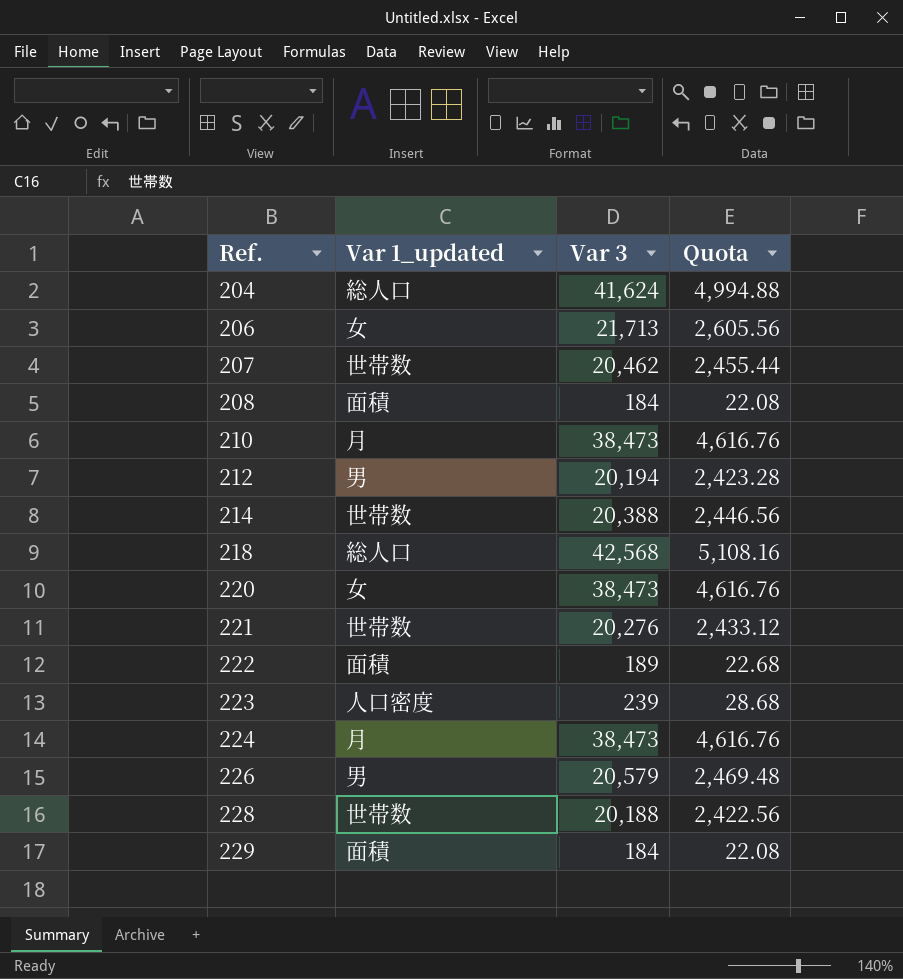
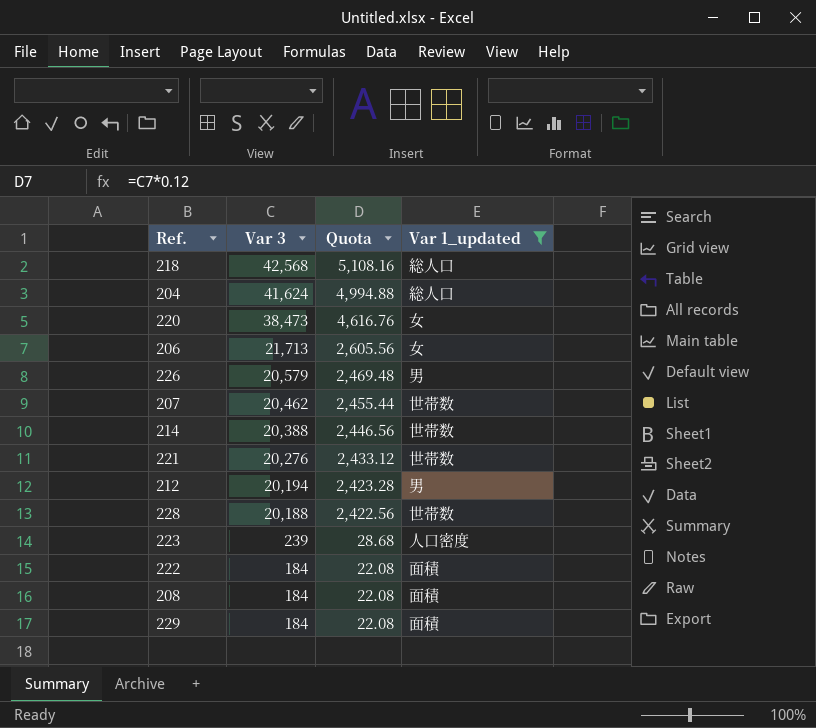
filter: none -> Var 1_updated != 月
row order: Ref. ascending -> Var 3 descending
column Var 1_updated | position: 2 -> 4
222 | Var 3: 189 -> 184
222 | Quota: 22.68 -> 22.08

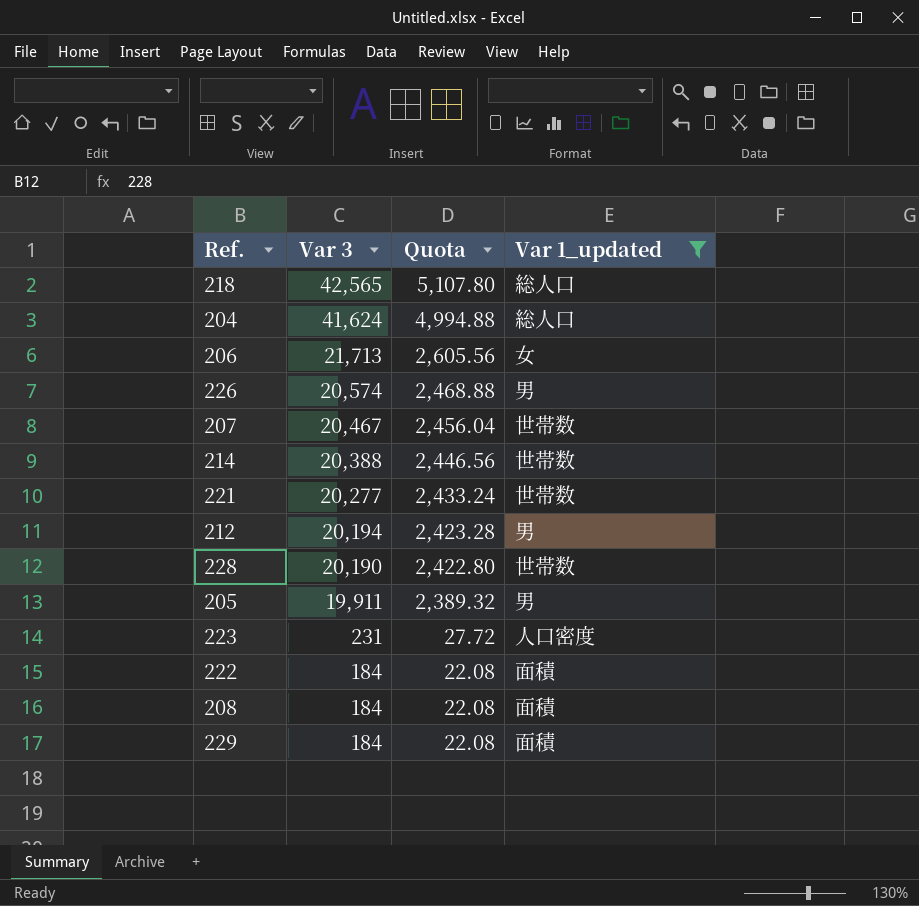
row 220: 38,473 | 4,616.76 | 女 -> none
218 | Var 3: 42,568 -> 42,565
218 | Quota: 5,108.16 -> 5,107.80
226 | Var 3: 20,579 -> 20,574
226 | Quota: 2,469.48 -> 2,468.88
207 | Var 3: 20,462 -> 20,467
207 | Quota: 2,455.44 -> 2,456.04
221 | Var 3: 20,276 -> 20,277
221 | Quota: 2,433.12 -> 2,433.24
228 | Var 3: 20,188 -> 20,190
228 | Quota: 2,422.56 -> 2,422.80
row 205: none -> 19,911 | 2,389.32 | 男
223 | Var 3: 239 -> 231
223 | Quota: 28.68 -> 27.72

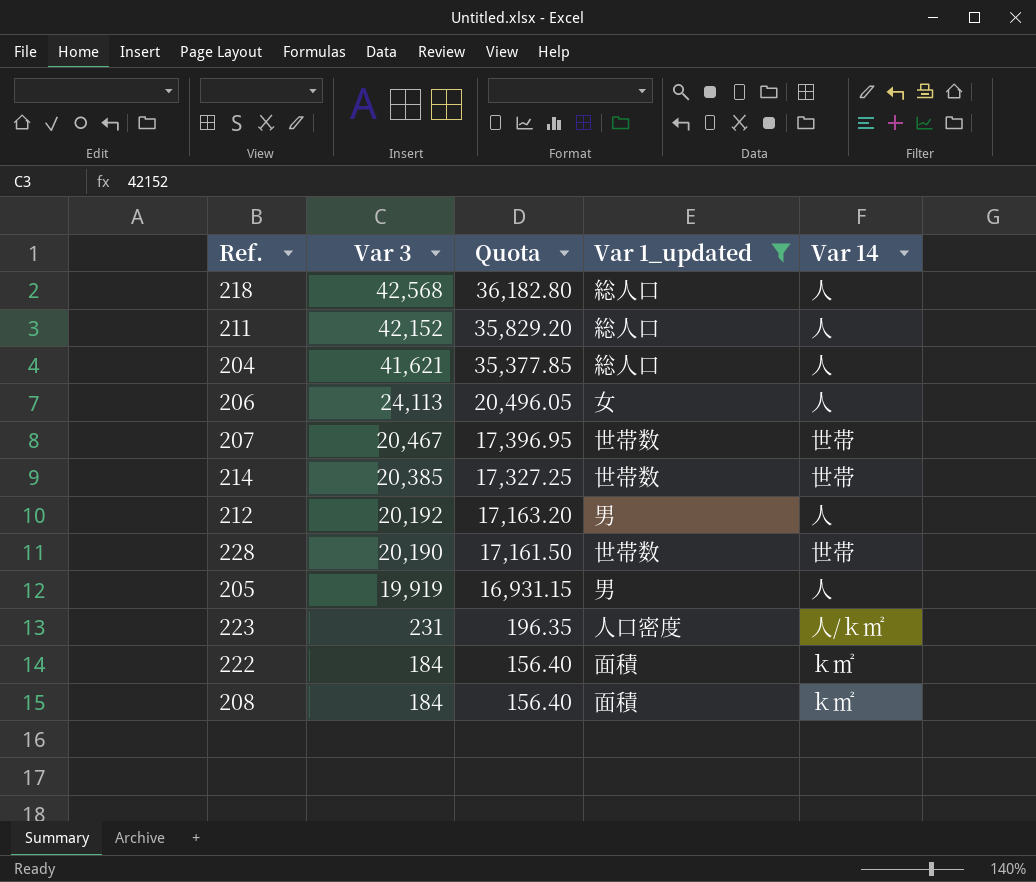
column Quota | formula: [Var 3] * 0.12 -> [Var 3] * 0.85
column Var 14 | position: none -> 5
row 226: 20,574 | 2,468.88 | 男 -> none
row 221: 20,277 | 2,433.24 | 世帯数 -> none
row 229: 184 | 22.08 | 面積 -> none
218 | Var 3: 42,565 -> 42,568
row 211: none -> 42,152 | 35,829.20 | 総人口 | 人
204 | Var 3: 41,624 -> 41,621
206 | Var 3: 21,713 -> 24,113
214 | Var 3: 20,388 -> 20,385
212 | Var 3: 20,194 -> 20,192
205 | Var 3: 19,911 -> 19,919

